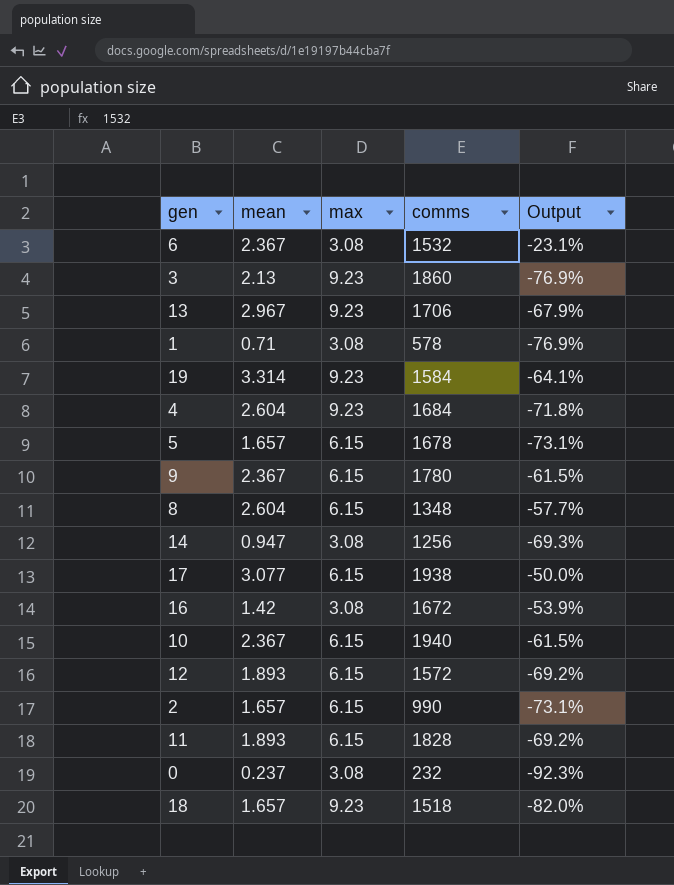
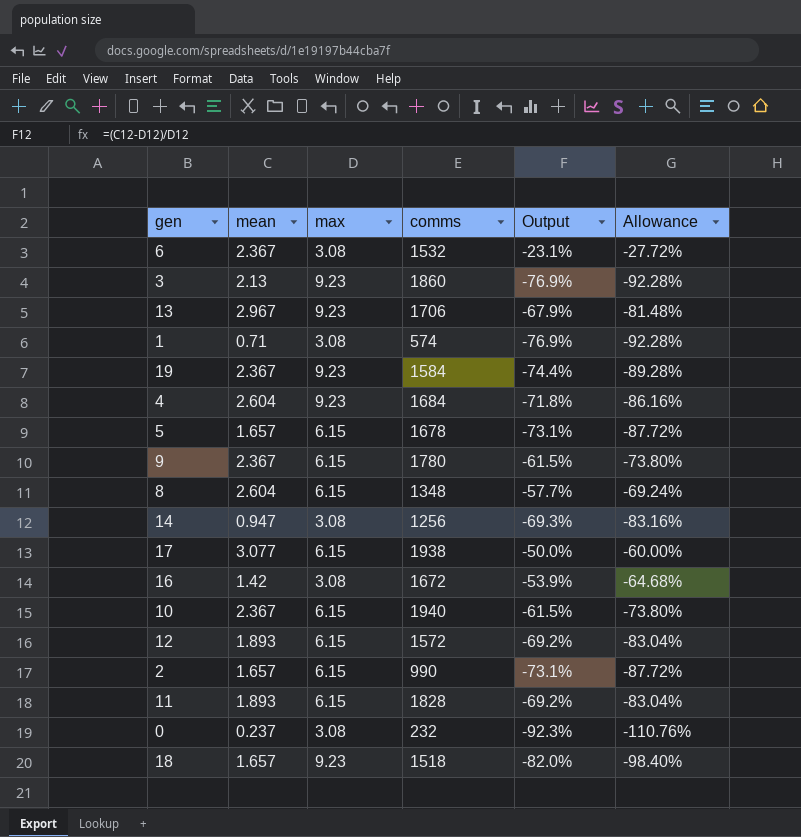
column Allowance | formula: none -> [Output] * 1.2
1 | comms: 578 -> 574
19 | mean: 3.314 -> 2.367
19 | Output: -64.1% -> -74.4%

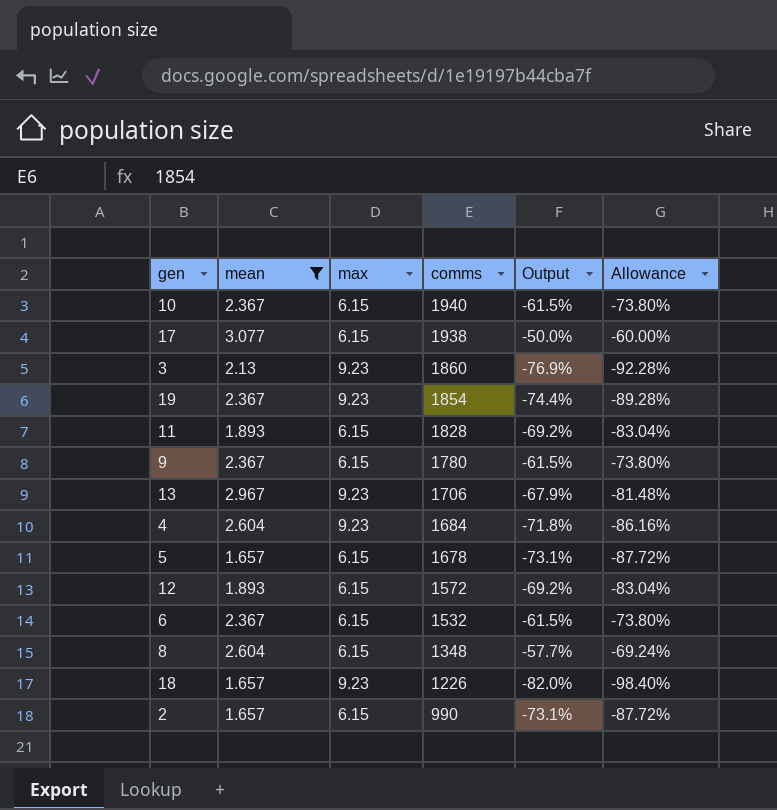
filter: none -> mean >= 1.657
row order: none -> comms descending
19 | comms: 1584 -> 1854
6 | max: 3.08 -> 6.15
6 | Output: -23.1% -> -61.5%
6 | Allowance: -27.72% -> -73.80%
18 | comms: 1518 -> 1226

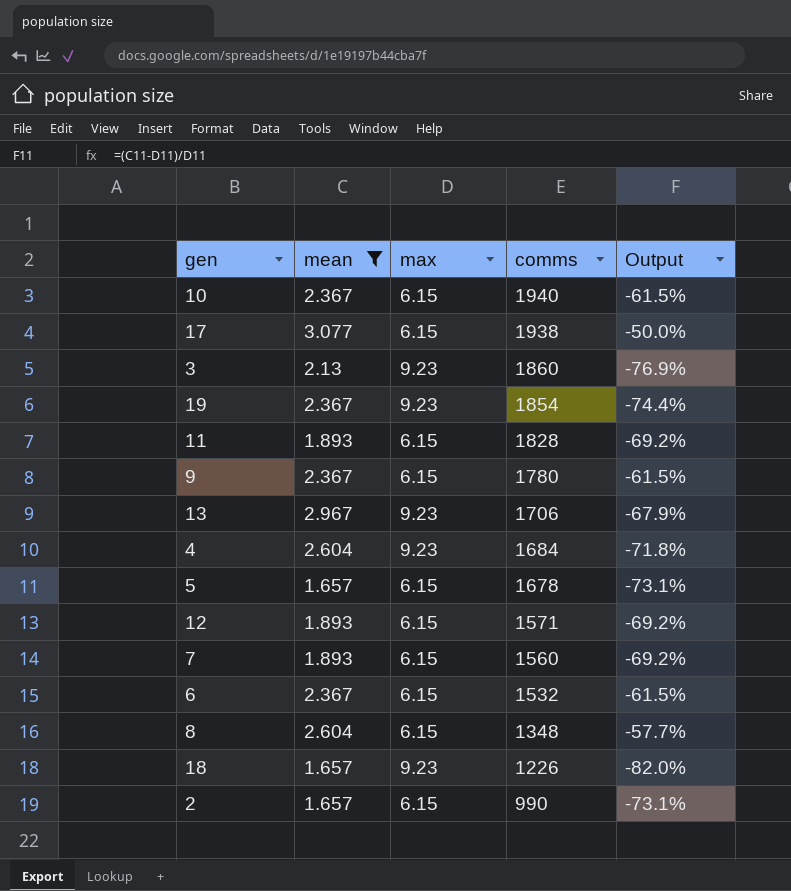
column Allowance | formula: [Output] * 1.2 -> none
12 | comms: 1572 -> 1571
row 7: none -> 1.893 | 6.15 | 1560 | -69.2%

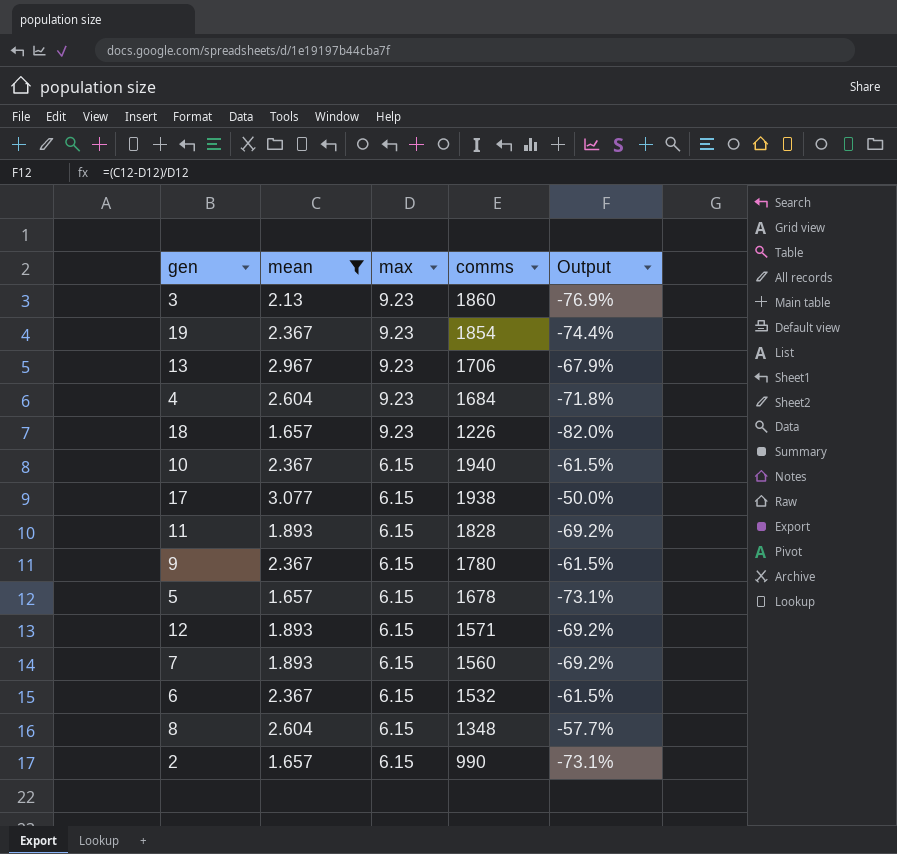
row order: comms descending -> max descending

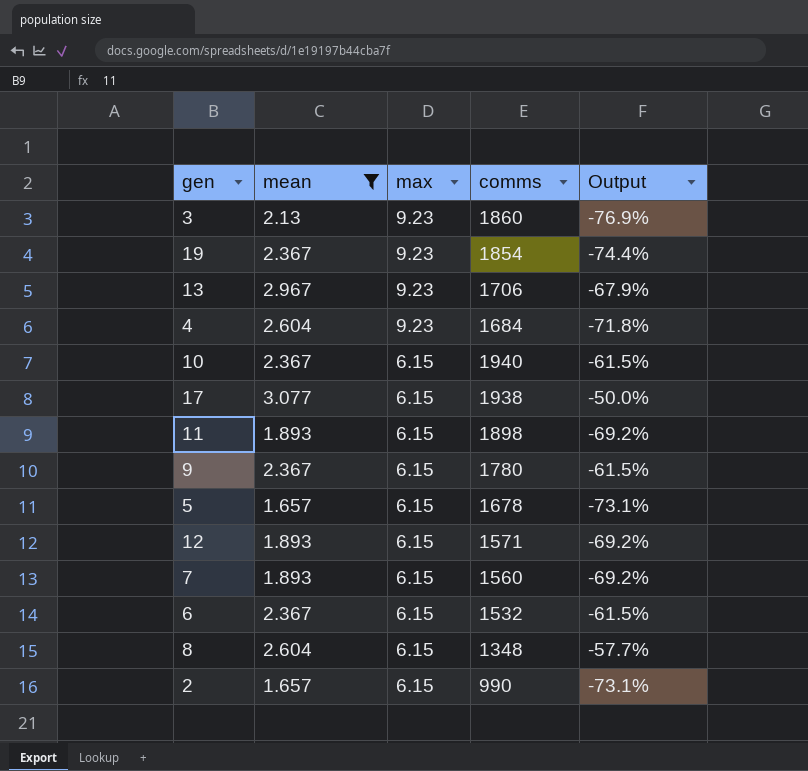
row 18: 1.657 | 9.23 | 1226 | -82.0% -> none
11 | comms: 1828 -> 1898

